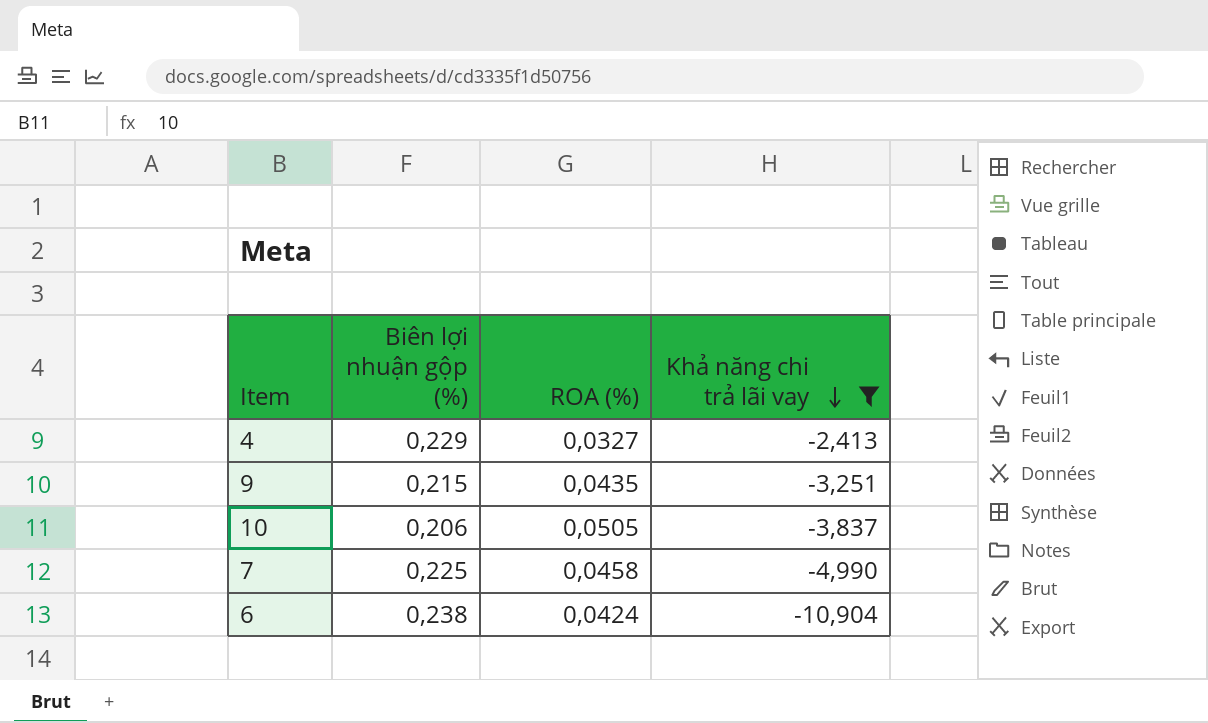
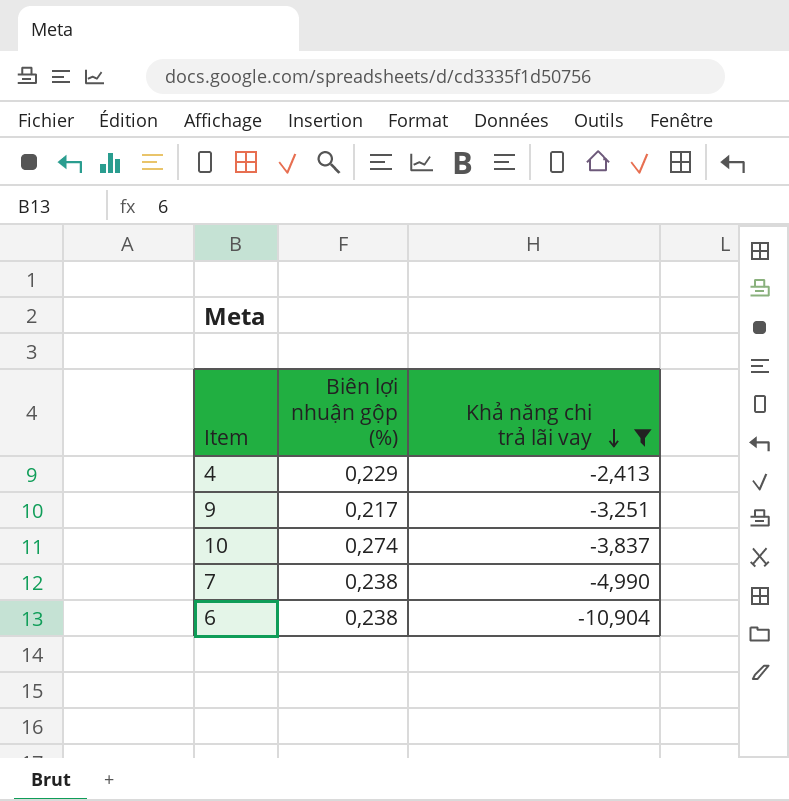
column ROA (%) | position: 3 -> none
9 | Biên lợi nhuận gộp (%): 0,215 -> 0,217
10 | Biên lợi nhuận gộp (%): 0,206 -> 0,274
7 | Biên lợi nhuận gộp (%): 0,225 -> 0,238

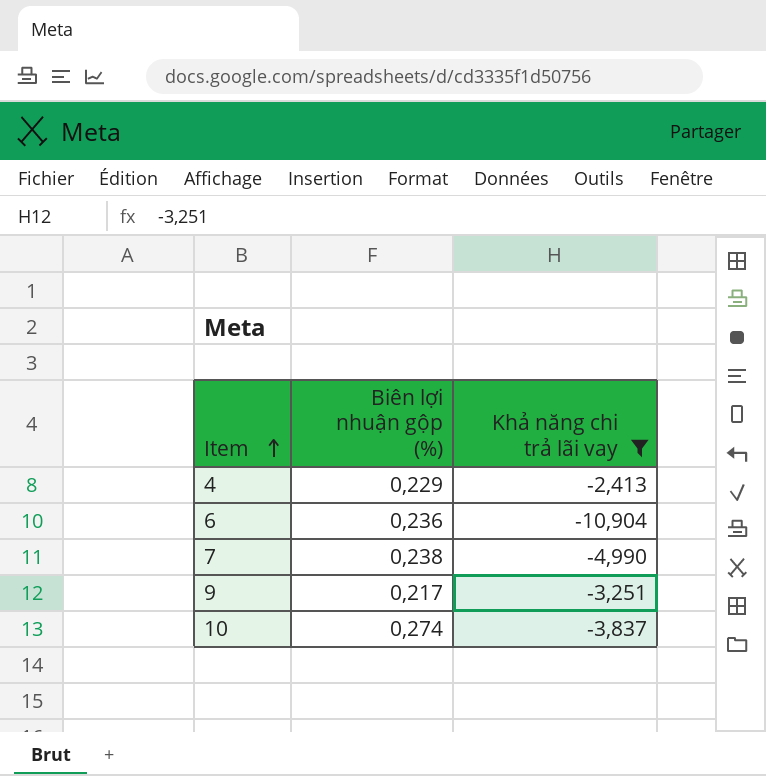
row order: Khả năng chi trả lãi vay descending -> Item ascending
6 | Biên lợi nhuận gộp (%): 0,238 -> 0,236

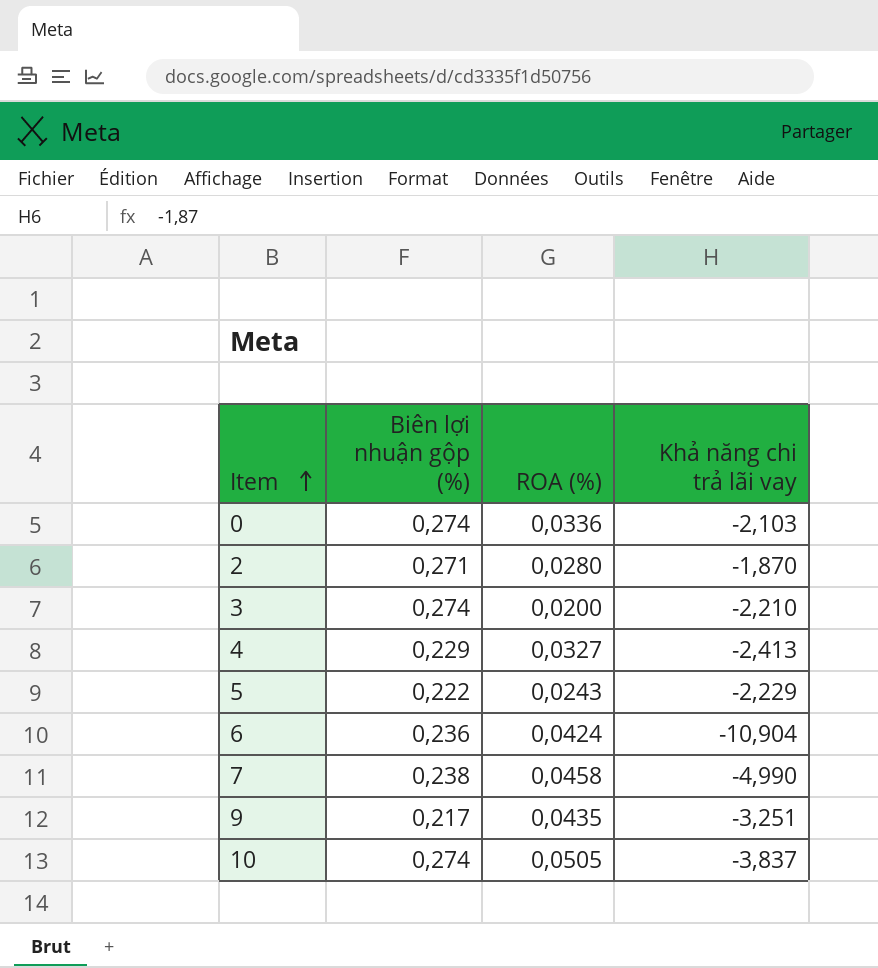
filter: Khả năng chi trả lãi vay <= -2,413 -> none
column ROA (%) | position: none -> 3

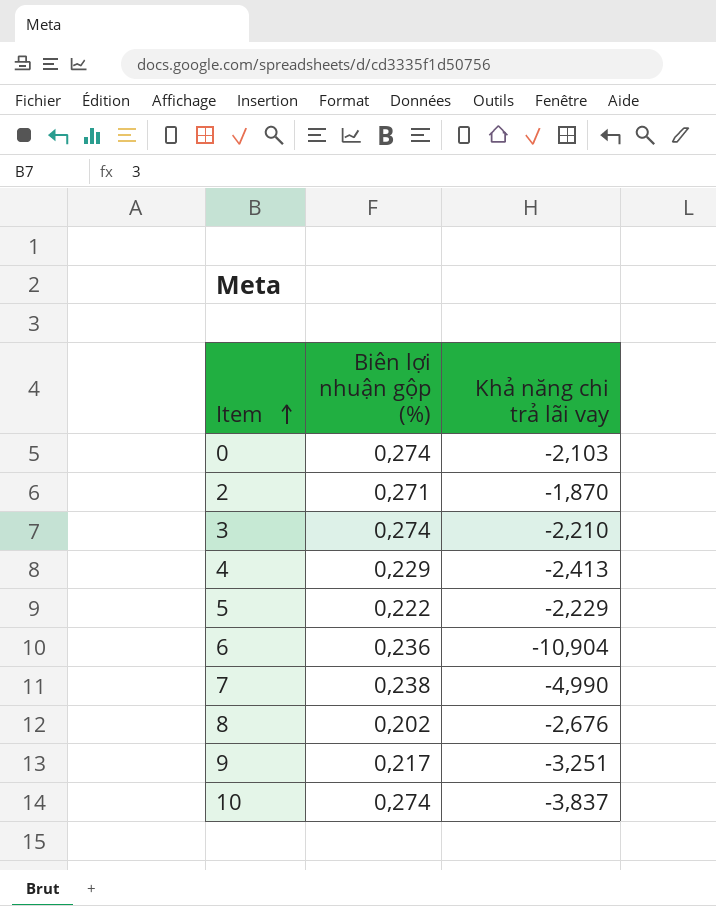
column ROA (%) | position: 3 -> none
row 8: none -> 0,202 | -2,676

